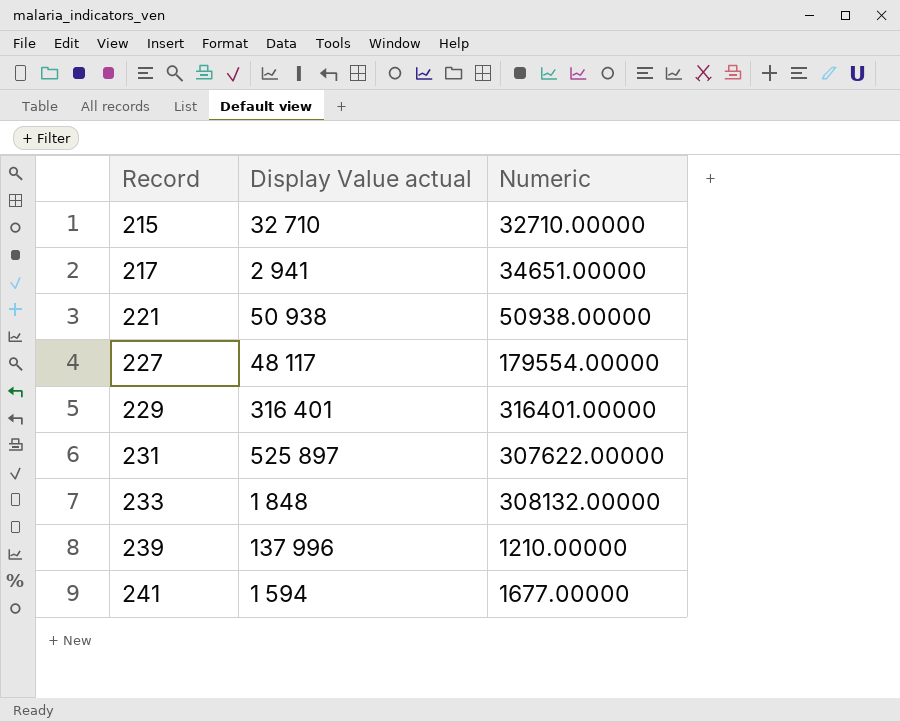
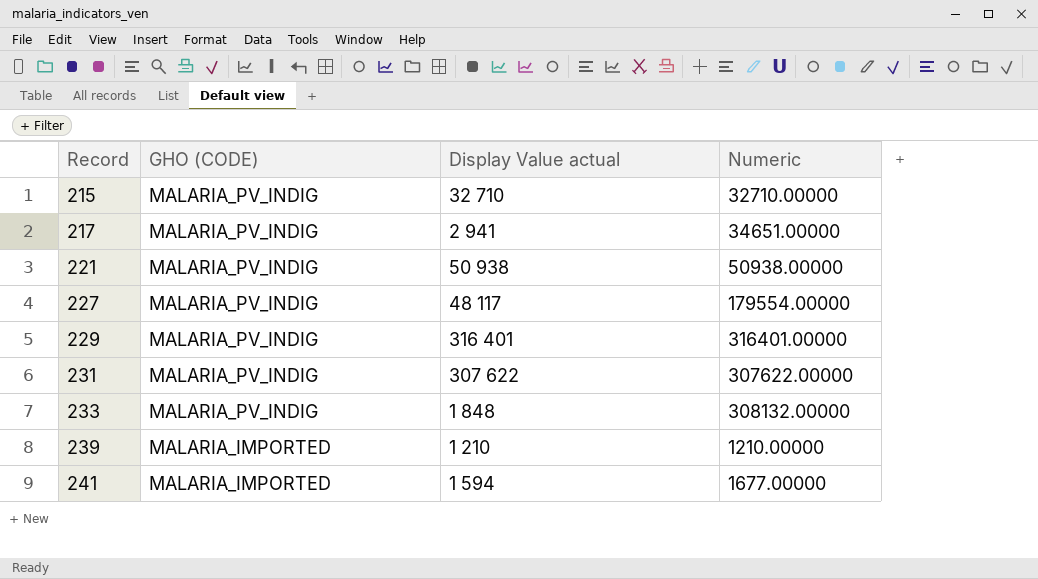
column GHO (CODE) | position: none -> 2
231 | Display Value actual: 525 897 -> 307 622
239 | Display Value actual: 137 996 -> 1 210

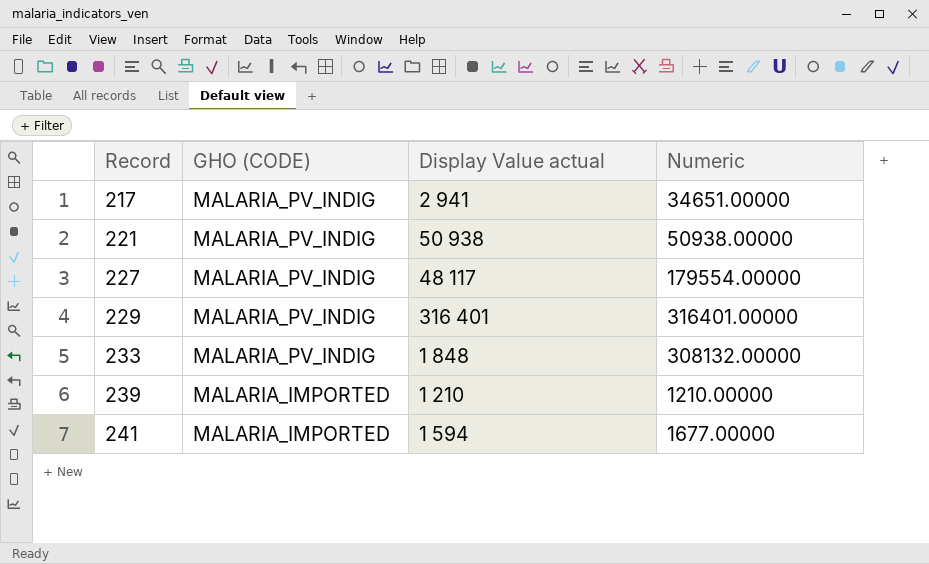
row 215: MALARIA_PV_INDIG | 32 710 | 32710.00000 -> none
row 231: MALARIA_PV_INDIG | 307 622 | 307622.00000 -> none

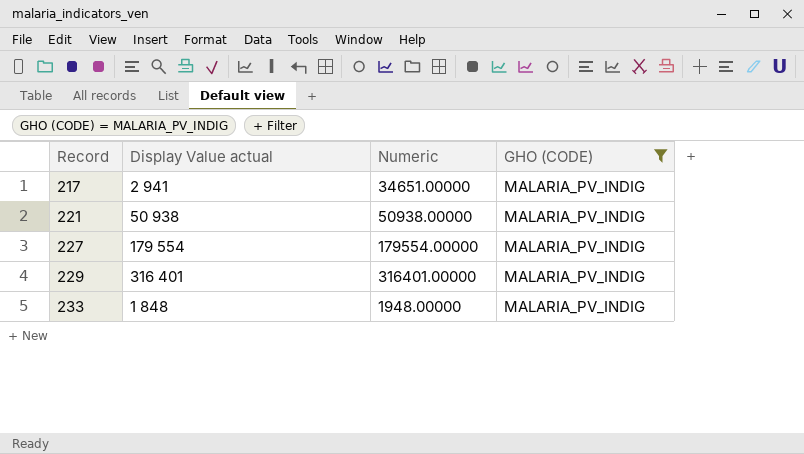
filter: none -> GHO (CODE) = MALARIA_PV_INDIG
column GHO (CODE) | position: 2 -> 4
227 | Display Value actual: 48 117 -> 179 554
233 | Numeric: 308132.00000 -> 1948.00000

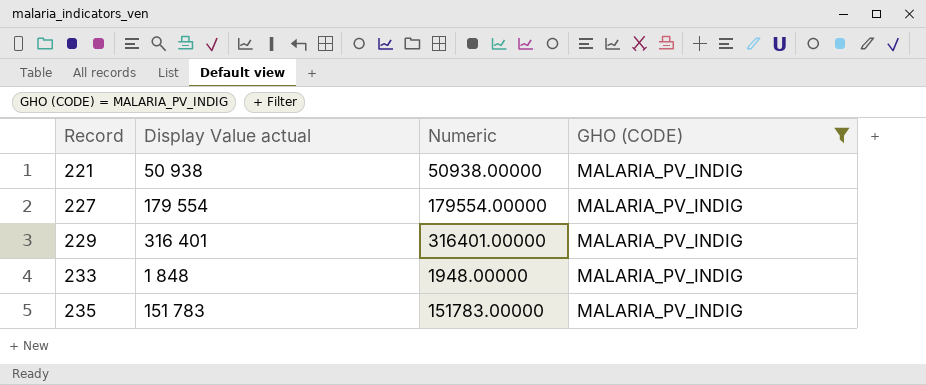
row 217: 2 941 | 34651.00000 | MALARIA_PV_INDIG -> none
row 235: none -> 151 783 | 151783.00000 | MALARIA_PV_INDIG

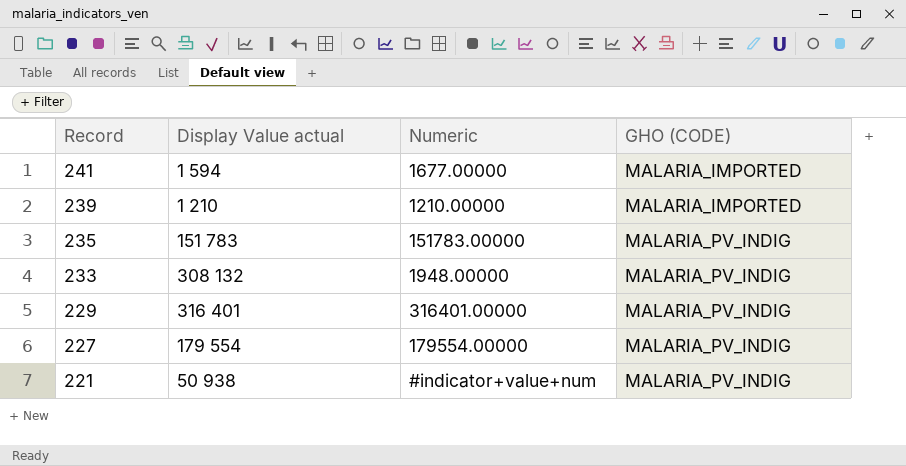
filter: GHO (CODE) = MALARIA_PV_INDIG -> none
row order: Record ascending -> Record descending
233 | Display Value actual: 1 848 -> 308 132
221 | Numeric: 50938.00000 -> #indicator+value+num

